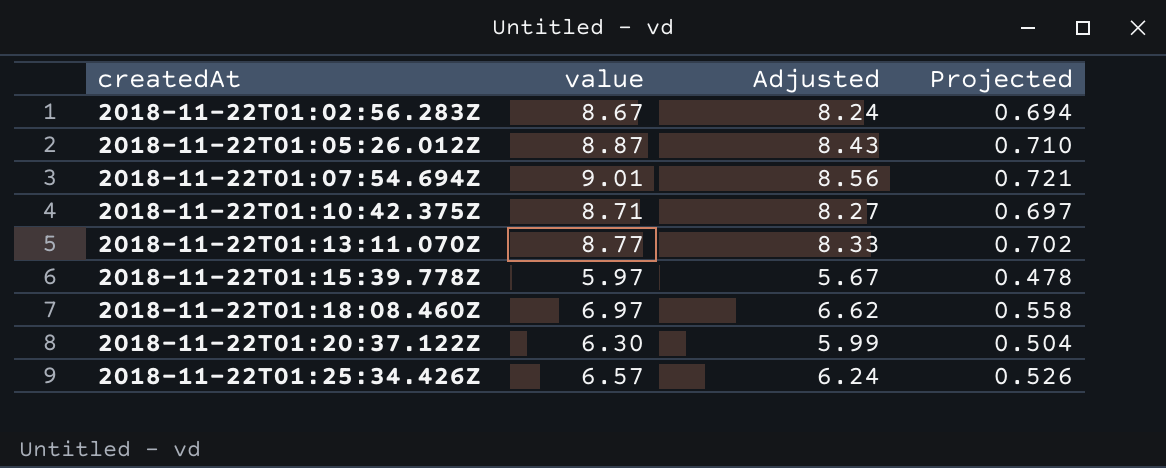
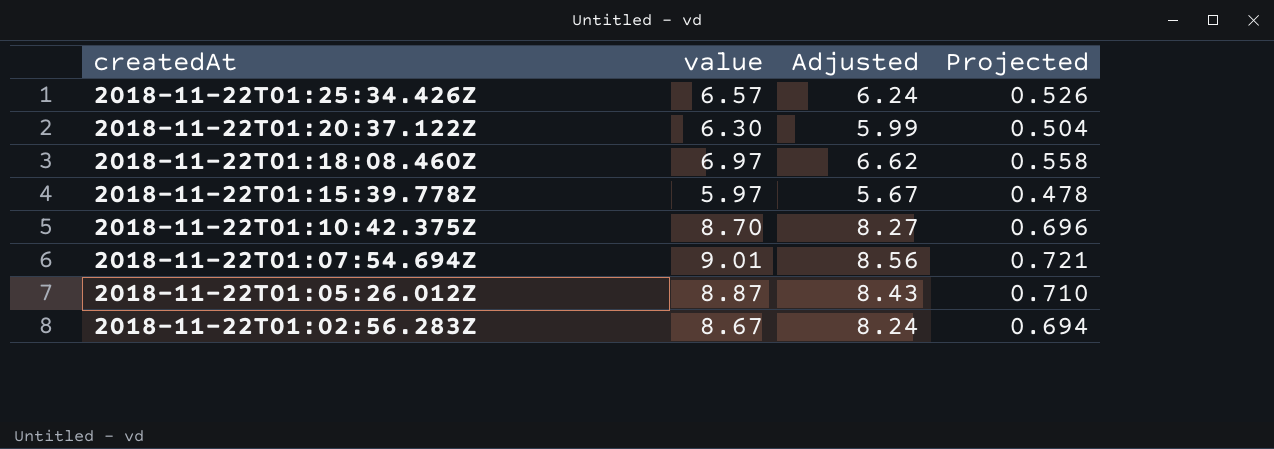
row order: createdAt ascending -> createdAt descending
row 2018-11-22T01:13:11.070Z: 8.77 | 8.33 | 0.702 -> none
2018-11-22T01:10:42.375Z | value: 8.71 -> 8.70
2018-11-22T01:10:42.375Z | Projected: 0.697 -> 0.696

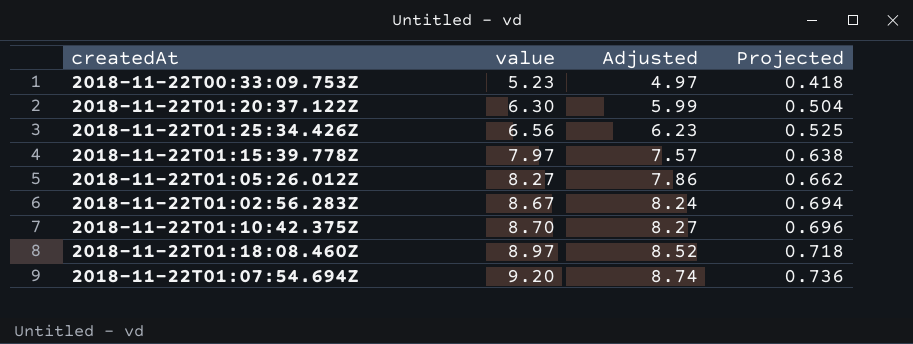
row order: createdAt descending -> value ascending
row 2018-11-22T00:33:09.753Z: none -> 5.23 | 4.97 | 0.418
2018-11-22T01:25:34.426Z | value: 6.57 -> 6.56
2018-11-22T01:25:34.426Z | Adjusted: 6.24 -> 6.23
2018-11-22T01:25:34.426Z | Projected: 0.526 -> 0.525
2018-11-22T01:15:39.778Z | value: 5.97 -> 7.97
2018-11-22T01:15:39.778Z | Adjusted: 5.67 -> 7.57
2018-11-22T01:15:39.778Z | Projected: 0.478 -> 0.638
2018-11-22T01:05:26.012Z | value: 8.87 -> 8.27
2018-11-22T01:05:26.012Z | Adjusted: 8.43 -> 7.86
2018-11-22T01:05:26.012Z | Projected: 0.710 -> 0.662
2018-11-22T01:18:08.460Z | value: 6.97 -> 8.97
2018-11-22T01:18:08.460Z | Adjusted: 6.62 -> 8.52
2018-11-22T01:18:08.460Z | Projected: 0.558 -> 0.718
2018-11-22T01:07:54.694Z | value: 9.01 -> 9.20
2018-11-22T01:07:54.694Z | Adjusted: 8.56 -> 8.74
2018-11-22T01:07:54.694Z | Projected: 0.721 -> 0.736

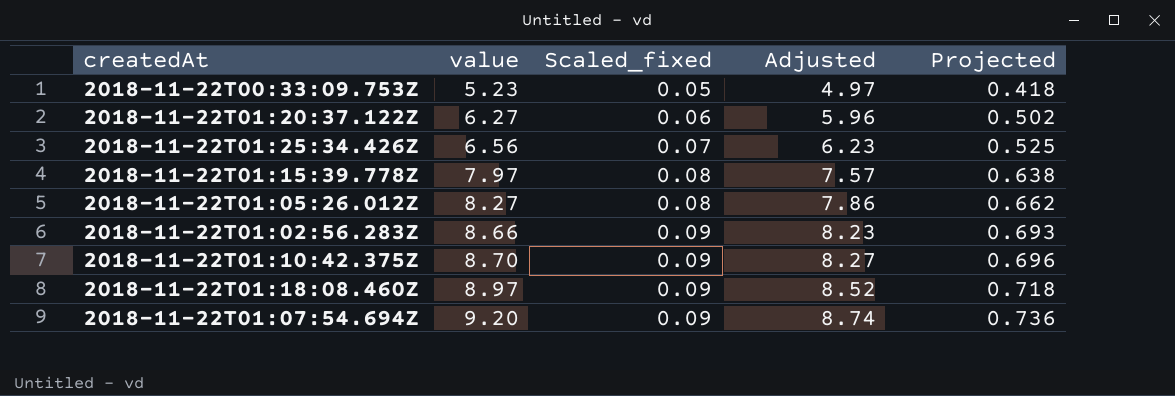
column Scaled_fixed | formula: none -> [value] * 0.01
2018-11-22T01:20:37.122Z | value: 6.30 -> 6.27
2018-11-22T01:20:37.122Z | Adjusted: 5.99 -> 5.96
2018-11-22T01:20:37.122Z | Projected: 0.504 -> 0.502
2018-11-22T01:02:56.283Z | value: 8.67 -> 8.66
2018-11-22T01:02:56.283Z | Adjusted: 8.24 -> 8.23
2018-11-22T01:02:56.283Z | Projected: 0.694 -> 0.693

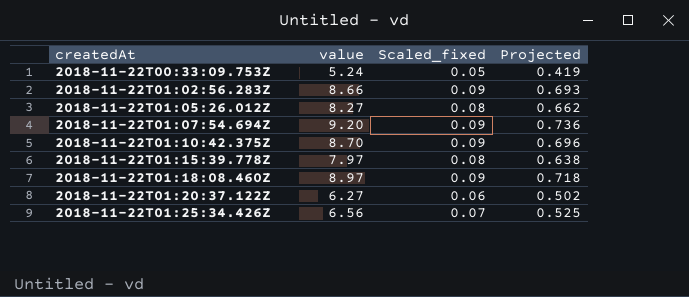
row order: value ascending -> createdAt ascending
column Adjusted | formula: [value] * 0.95 -> none
2018-11-22T00:33:09.753Z | value: 5.23 -> 5.24
2018-11-22T00:33:09.753Z | Projected: 0.418 -> 0.419

